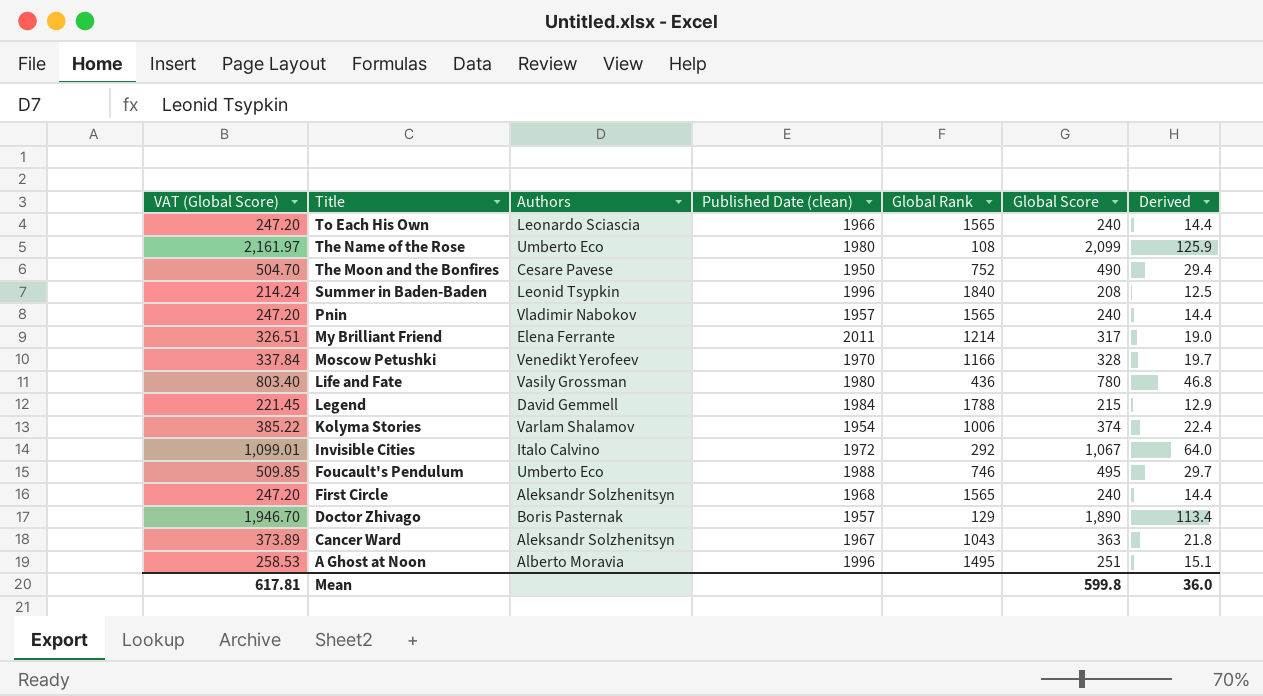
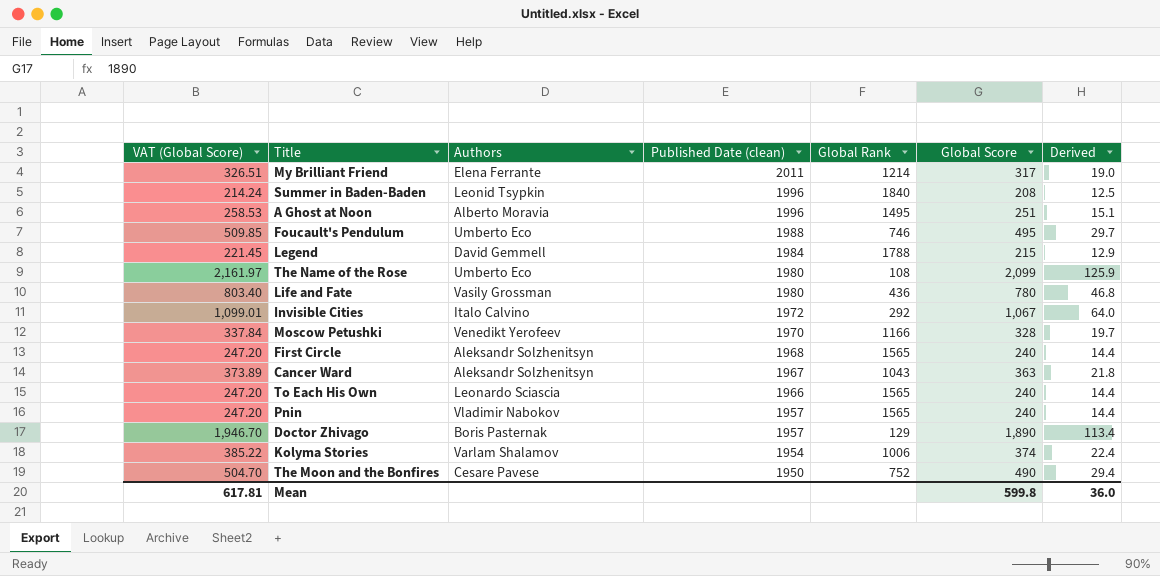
row order: Title descending -> Published Date (clean) descending

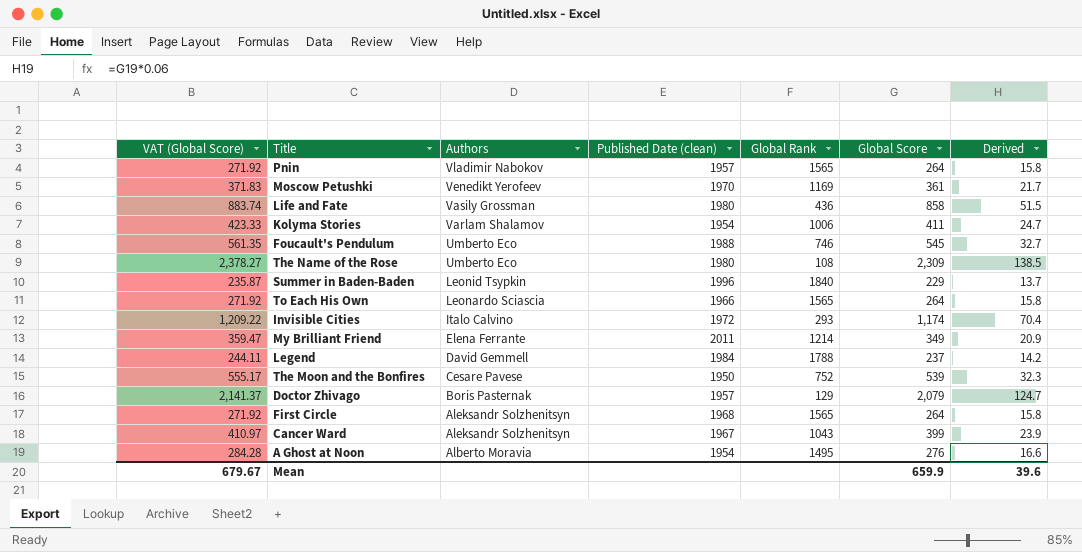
row order: Published Date (clean) descending -> Authors descending
Pnin | VAT (Global Score): 247.20 -> 271.92
Pnin | Global Score: 240 -> 264
Pnin | Derived: 14.4 -> 15.8
Moscow Petushki | VAT (Global Score): 337.84 -> 371.83
Moscow Petushki | Global Rank: 1166 -> 1169
Moscow Petushki | Global Score: 328 -> 361
Moscow Petushki | Derived: 19.7 -> 21.7
Life and Fate | VAT (Global Score): 803.40 -> 883.74
Life and Fate | Global Score: 780 -> 858
Life and Fate | Derived: 46.8 -> 51.5
Kolyma Stories | VAT (Global Score): 385.22 -> 423.33
Kolyma Stories | Global Score: 374 -> 411
Kolyma Stories | Derived: 22.4 -> 24.7
Foucault's Pendulum | VAT (Global Score): 509.85 -> 561.35
Foucault's Pendulum | Global Score: 495 -> 545
Foucault's Pendulum | Derived: 29.7 -> 32.7
The Name of the Rose | VAT (Global Score): 2,161.97 -> 2,378.27
The Name of the Rose | Global Score: 2,099 -> 2,309
The Name of the Rose | Derived: 125.9 -> 138.5
Summer in Baden-Baden | VAT (Global Score): 214.24 -> 235.87
Summer in Baden-Baden | Global Score: 208 -> 229
Summer in Baden-Baden | Derived: 12.5 -> 13.7
To Each His Own | VAT (Global Score): 247.20 -> 271.92
To Each His Own | Global Score: 240 -> 264
To Each His Own | Derived: 14.4 -> 15.8
Invisible Cities | VAT (Global Score): 1,099.01 -> 1,209.22
Invisible Cities | Global Rank: 292 -> 293
Invisible Cities | Global Score: 1,067 -> 1,174
Invisible Cities | Derived: 64.0 -> 70.4
My Brilliant Friend | VAT (Global Score): 326.51 -> 359.47
My Brilliant Friend | Global Score: 317 -> 349
My Brilliant Friend | Derived: 19.0 -> 20.9
Legend | VAT (Global Score): 221.45 -> 244.11
Legend | Global Score: 215 -> 237
Legend | Derived: 12.9 -> 14.2
The Moon and the Bonfires | VAT (Global Score): 504.70 -> 555.17
The Moon and the Bonfires | Global Score: 490 -> 539
The Moon and the Bonfires | Derived: 29.4 -> 32.3
Doctor Zhivago | VAT (Global Score): 1,946.70 -> 2,141.37
Doctor Zhivago | Global Score: 1,890 -> 2,079
Doctor Zhivago | Derived: 113.4 -> 124.7
First Circle | VAT (Global Score): 247.20 -> 271.92
First Circle | Global Score: 240 -> 264
First Circle | Derived: 14.4 -> 15.8
Cancer Ward | VAT (Global Score): 373.89 -> 410.97
Cancer Ward | Global Score: 363 -> 399
Cancer Ward | Derived: 21.8 -> 23.9
A Ghost at Noon | VAT (Global Score): 258.53 -> 284.28
A Ghost at Noon | Published Date (clean): 1996 -> 1954
A Ghost at Noon | Global Score: 251 -> 276
A Ghost at Noon | Derived: 15.1 -> 16.6
Mean | VAT (Global Score): 617.81 -> 679.67
Mean | Global Score: 599.8 -> 659.9
Mean | Derived: 36.0 -> 39.6

